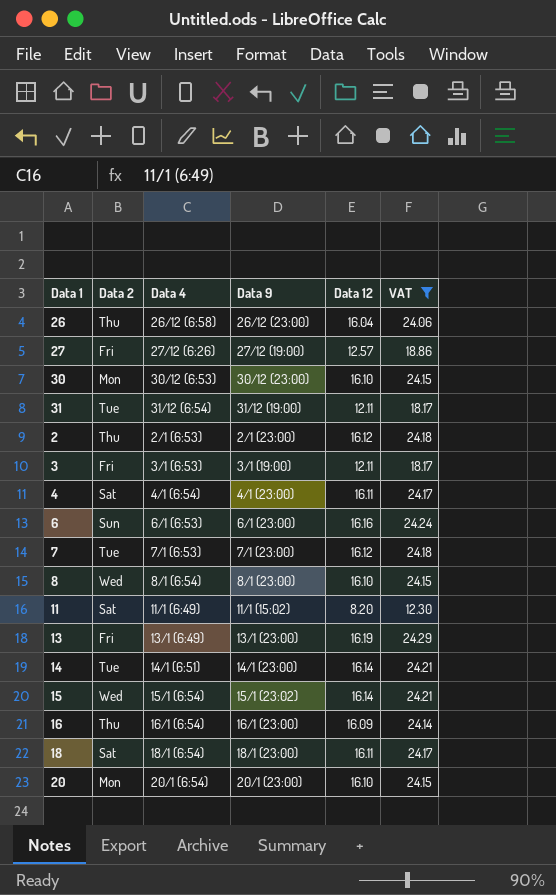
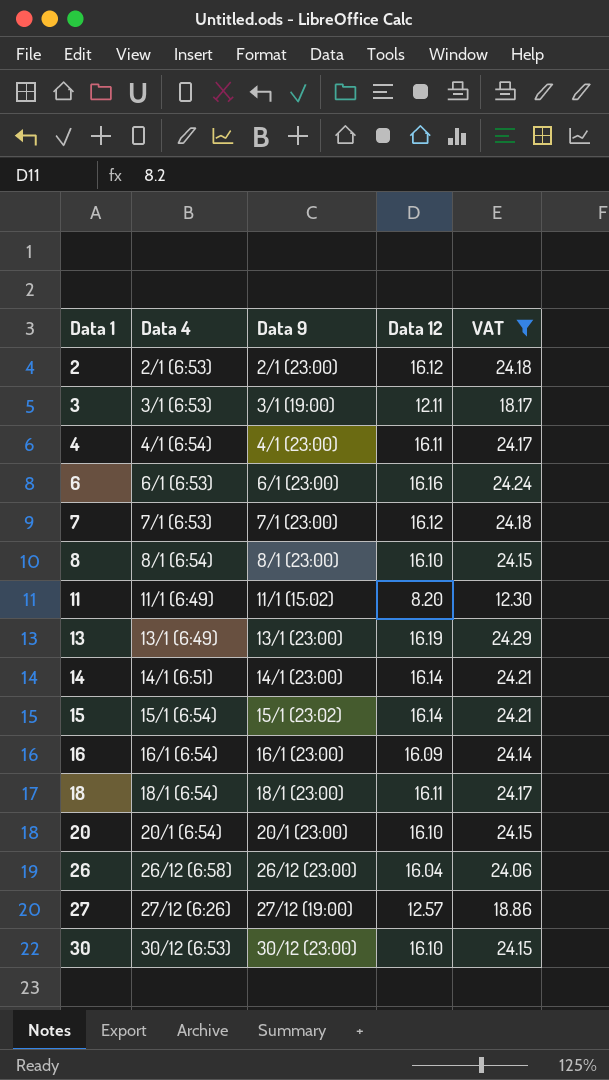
row order: none -> Data 1 ascending
column Data 2 | position: 2 -> none
row 31: Tue | 31/12 (6:54) | 31/12 (19:00) | 12.11 | 18.17 -> none

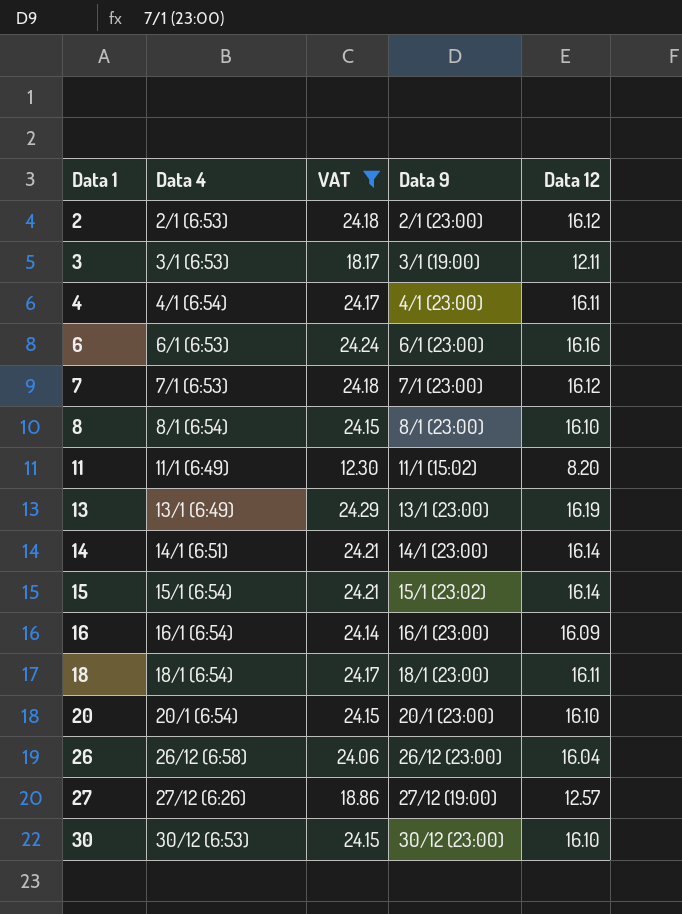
column VAT | position: 5 -> 3

